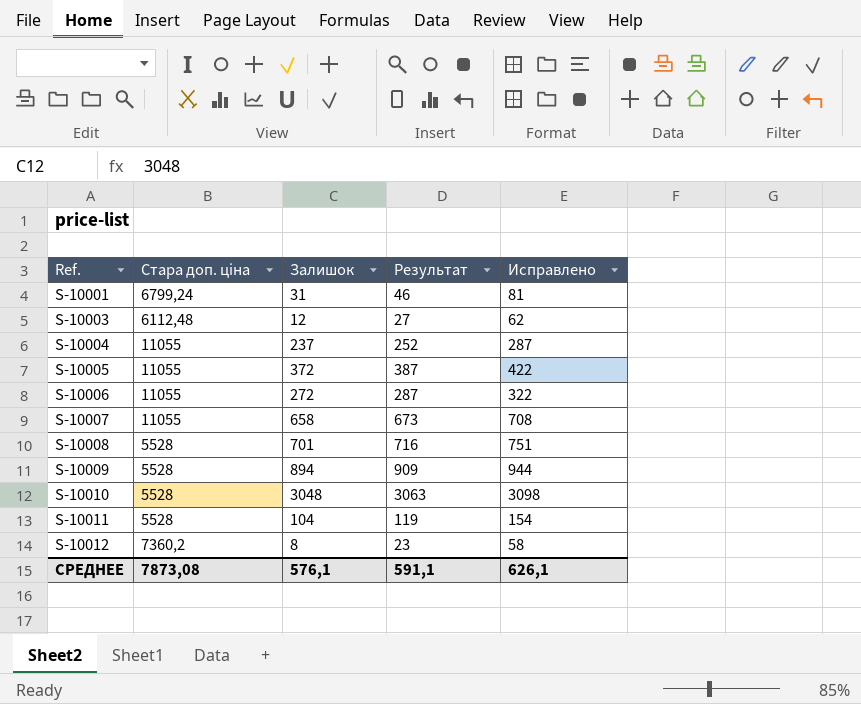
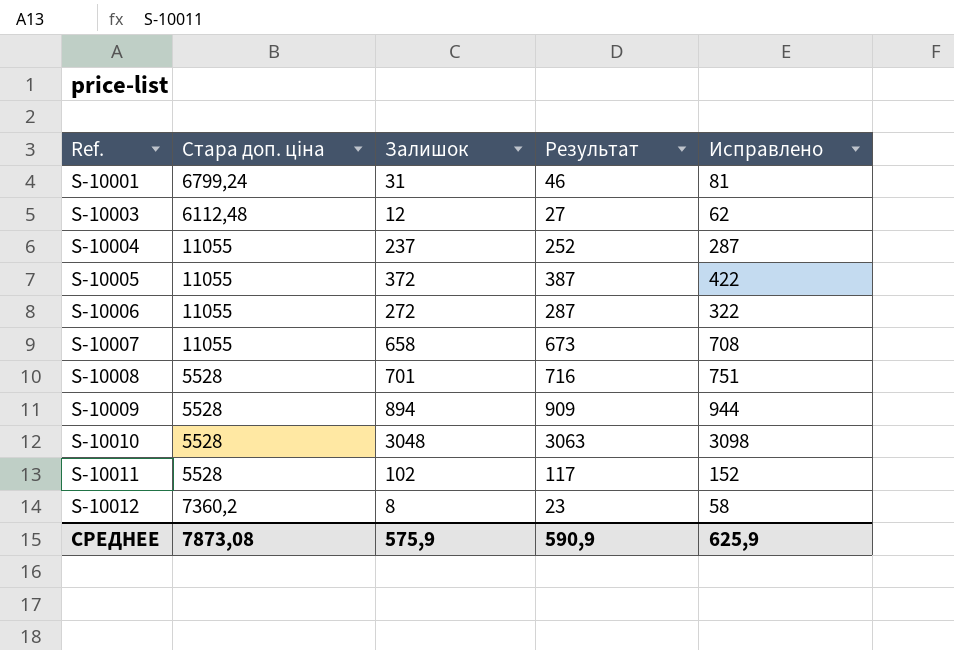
S-10011 | Залишок: 104 -> 102
S-10011 | Результат: 119 -> 117
S-10011 | Исправлено: 154 -> 152
СРЕДНЕЕ | Залишок: 576,1 -> 575,9
СРЕДНЕЕ | Результат: 591,1 -> 590,9
СРЕДНЕЕ | Исправлено: 626,1 -> 625,9

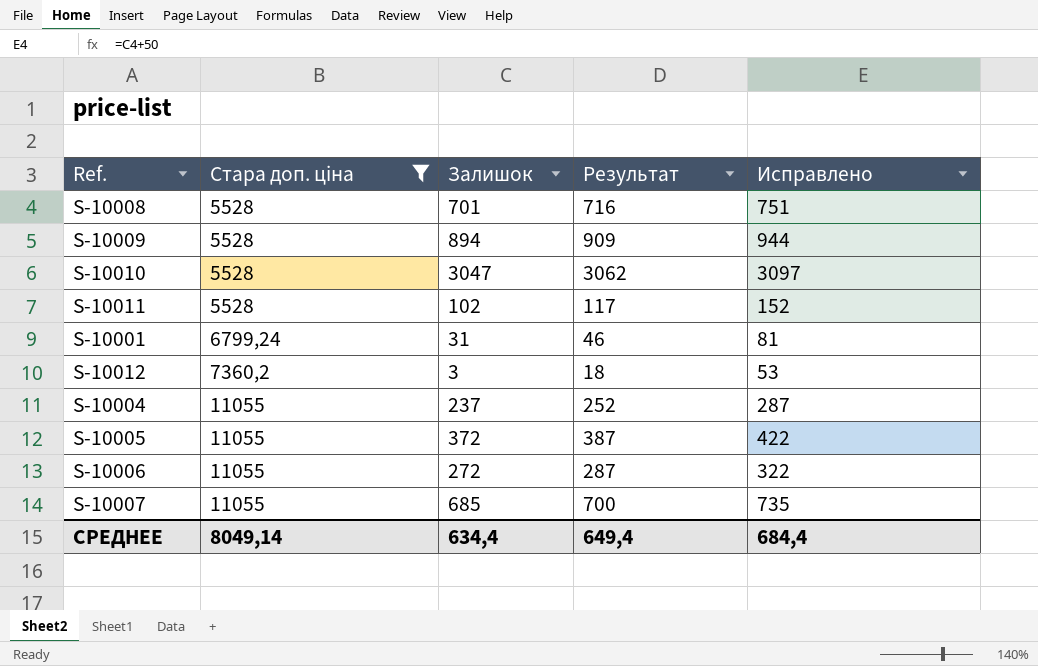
filter: none -> Стара доп. ціна != 6112,48
row order: Ref. ascending -> Стара доп. ціна ascending
S-10010 | Залишок: 3048 -> 3047
S-10010 | Результат: 3063 -> 3062
S-10010 | Исправлено: 3098 -> 3097
S-10012 | Залишок: 8 -> 3
S-10012 | Результат: 23 -> 18
S-10012 | Исправлено: 58 -> 53
S-10007 | Залишок: 658 -> 685
S-10007 | Результат: 673 -> 700
S-10007 | Исправлено: 708 -> 735
СРЕДНЕЕ | Стара доп. ціна: 7873,08 -> 8049,14
СРЕДНЕЕ | Залишок: 575,9 -> 634,4
СРЕДНЕЕ | Результат: 590,9 -> 649,4
СРЕДНЕЕ | Исправлено: 625,9 -> 684,4

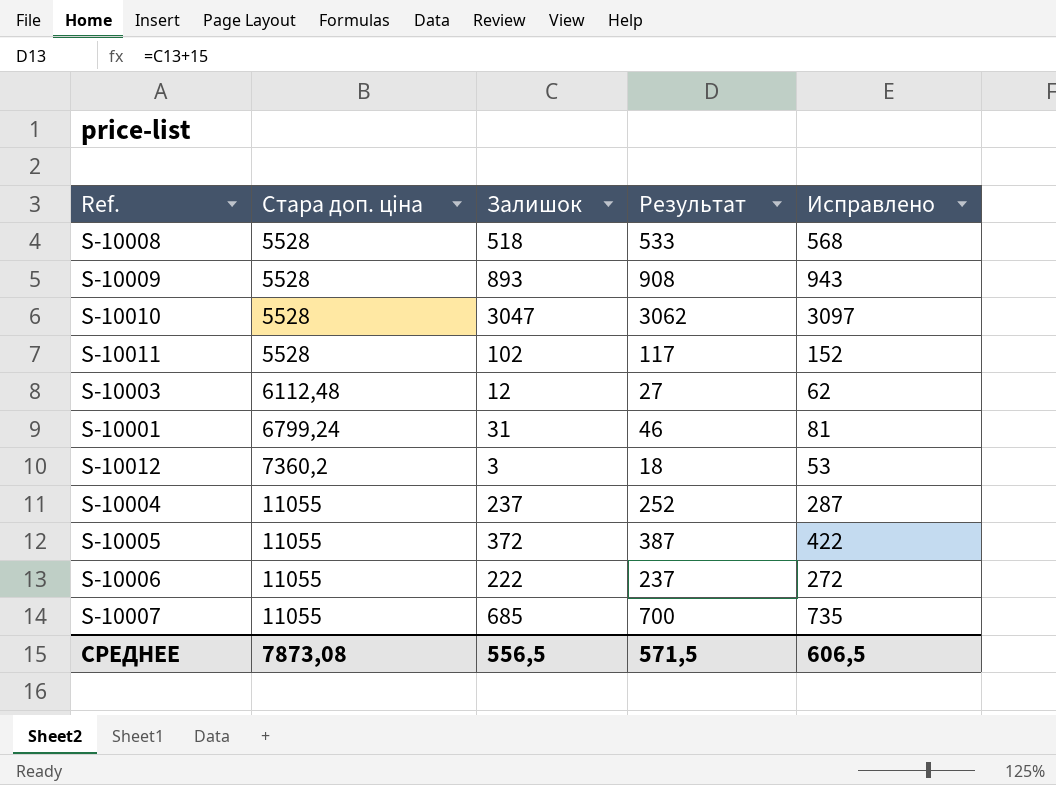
filter: Стара доп. ціна != 6112,48 -> none
S-10008 | Залишок: 701 -> 518
S-10008 | Результат: 716 -> 533
S-10008 | Исправлено: 751 -> 568
S-10009 | Залишок: 894 -> 893
S-10009 | Результат: 909 -> 908
S-10009 | Исправлено: 944 -> 943
S-10006 | Залишок: 272 -> 222
S-10006 | Результат: 287 -> 237
S-10006 | Исправлено: 322 -> 272
СРЕДНЕЕ | Стара доп. ціна: 8049,14 -> 7873,08
СРЕДНЕЕ | Залишок: 634,4 -> 556,5
СРЕДНЕЕ | Результат: 649,4 -> 571,5
СРЕДНЕЕ | Исправлено: 684,4 -> 606,5

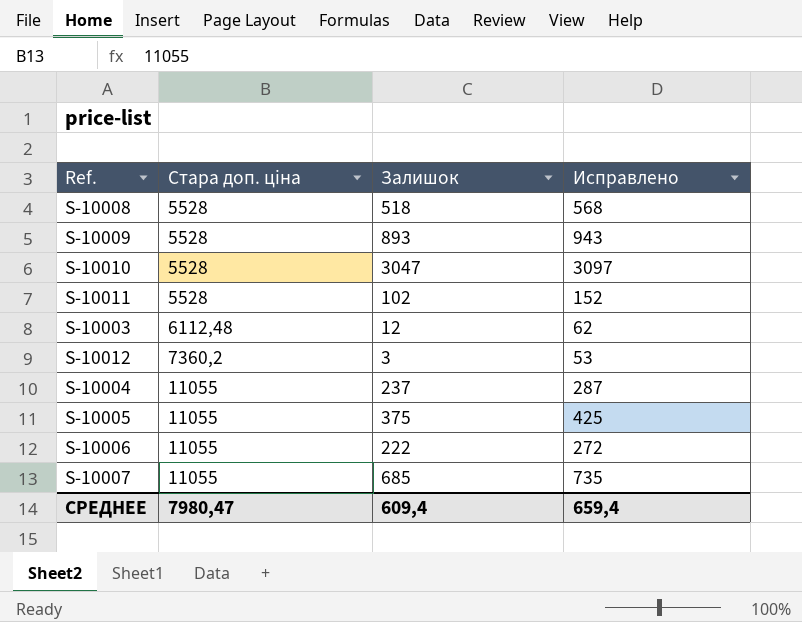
column Результат | formula: [Залишок] + 15 -> none
row S-10001: 6799,24 | 31 | 46 | 81 -> none
S-10005 | Залишок: 372 -> 375
S-10005 | Исправлено: 422 -> 425
СРЕДНЕЕ | Стара доп. ціна: 7873,08 -> 7980,47
СРЕДНЕЕ | Залишок: 556,5 -> 609,4
СРЕДНЕЕ | Исправлено: 606,5 -> 659,4

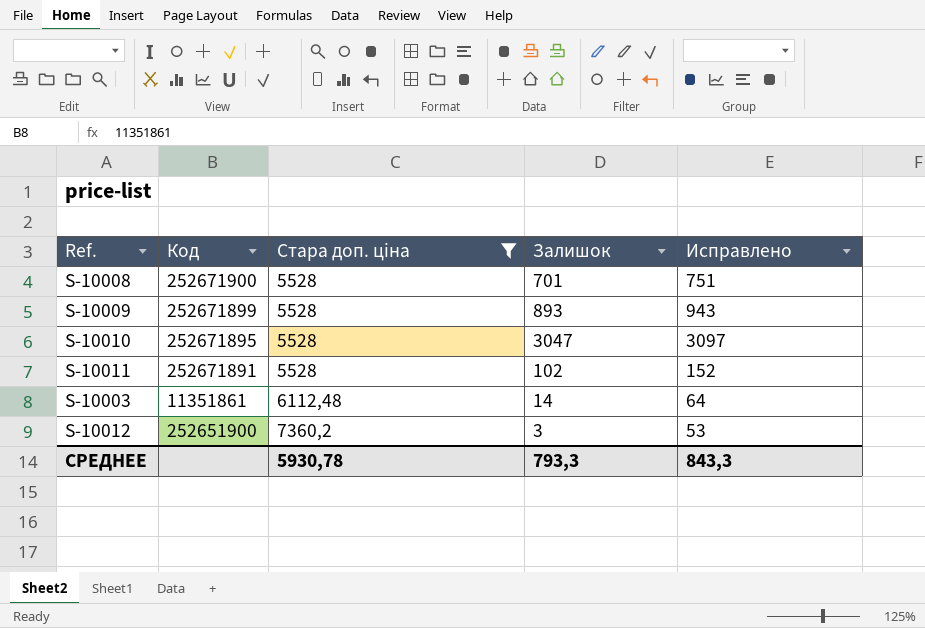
filter: none -> Стара доп. ціна != 11055
column Код | position: none -> 2
S-10008 | Залишок: 518 -> 701
S-10008 | Исправлено: 568 -> 751
S-10003 | Залишок: 12 -> 14
S-10003 | Исправлено: 62 -> 64
СРЕДНЕЕ | Стара доп. ціна: 7980,47 -> 5930,78
СРЕДНЕЕ | Залишок: 609,4 -> 793,3
СРЕДНЕЕ | Исправлено: 659,4 -> 843,3

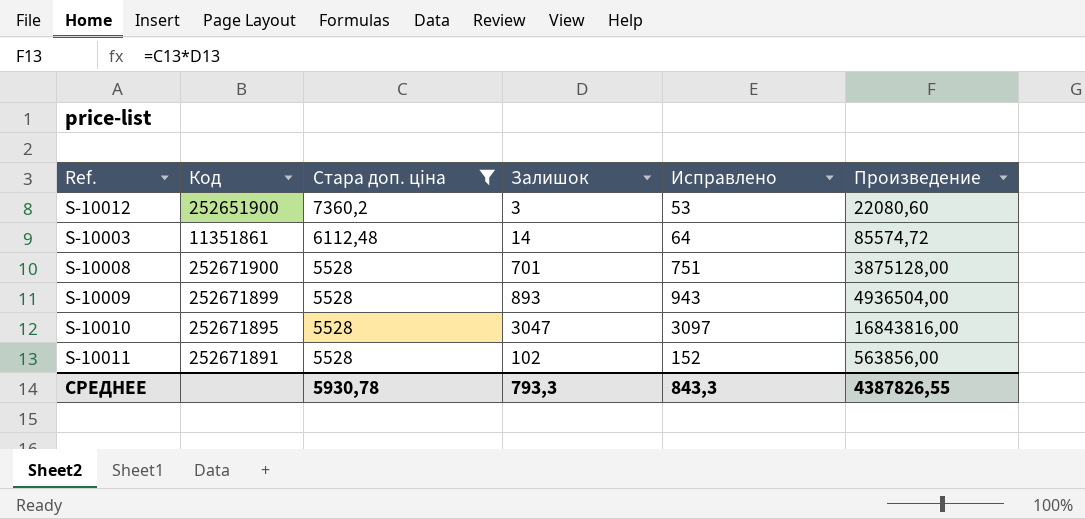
row order: Стара доп. ціна ascending -> Стара доп. ціна descending
column Произведение | formula: none -> [Стара доп. ціна] * [Залишок]

